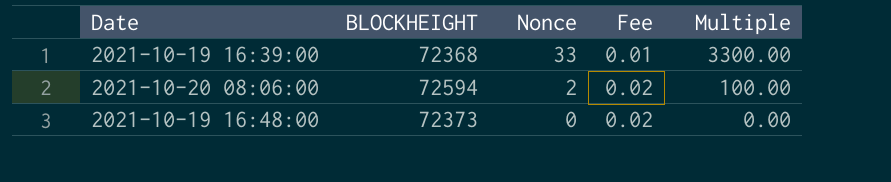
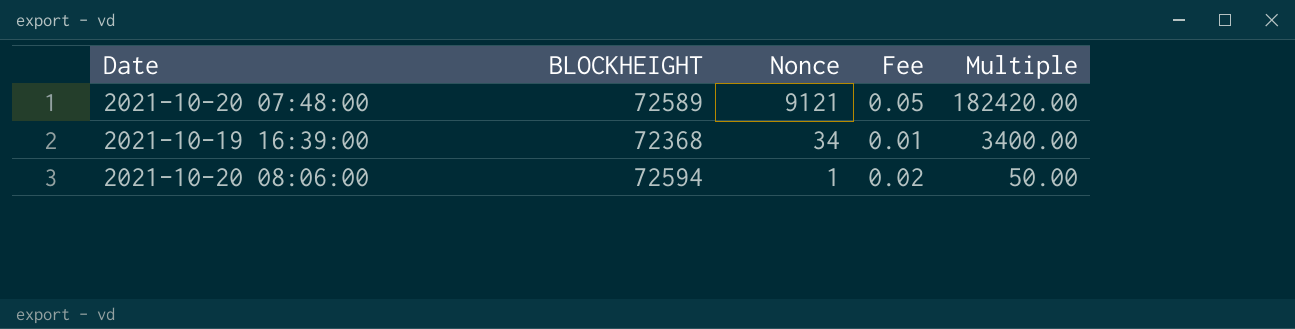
row 2021-10-19 16:48:00: 72373 | 0 | 0.02 | 0.00 -> none
row 2021-10-20 07:48:00: none -> 72589 | 9121 | 0.05 | 182420.00
2021-10-19 16:39:00 | Nonce: 33 -> 34
2021-10-19 16:39:00 | Multiple: 3300.00 -> 3400.00
2021-10-20 08:06:00 | Nonce: 2 -> 1
2021-10-20 08:06:00 | Multiple: 100.00 -> 50.00

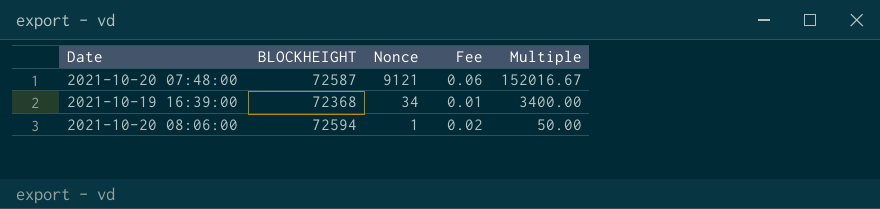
2021-10-20 07:48:00 | BLOCKHEIGHT: 72589 -> 72587
2021-10-20 07:48:00 | Fee: 0.05 -> 0.06
2021-10-20 07:48:00 | Multiple: 182420.00 -> 152016.67

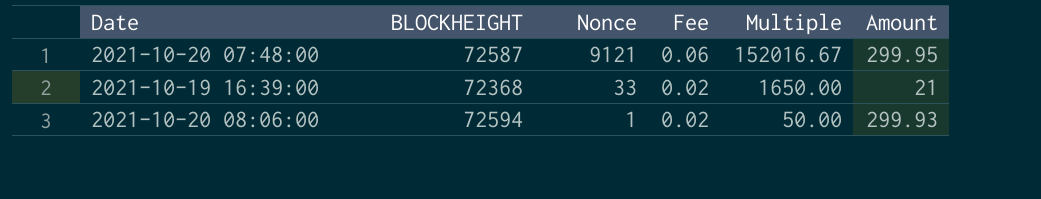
column Amount | position: none -> 6
2021-10-19 16:39:00 | Nonce: 34 -> 33
2021-10-19 16:39:00 | Fee: 0.01 -> 0.02
2021-10-19 16:39:00 | Multiple: 3400.00 -> 1650.00

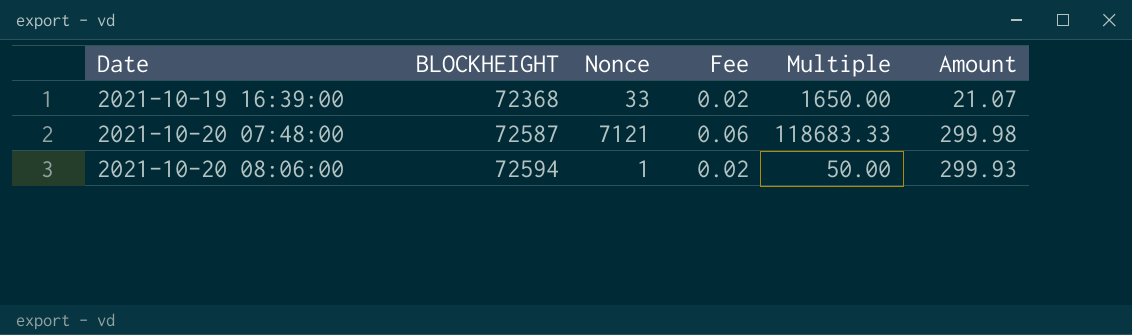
row order: Nonce descending -> Date ascending
2021-10-19 16:39:00 | Amount: 21 -> 21.07
2021-10-20 07:48:00 | Nonce: 9121 -> 7121
2021-10-20 07:48:00 | Multiple: 152016.67 -> 118683.33
2021-10-20 07:48:00 | Amount: 299.95 -> 299.98

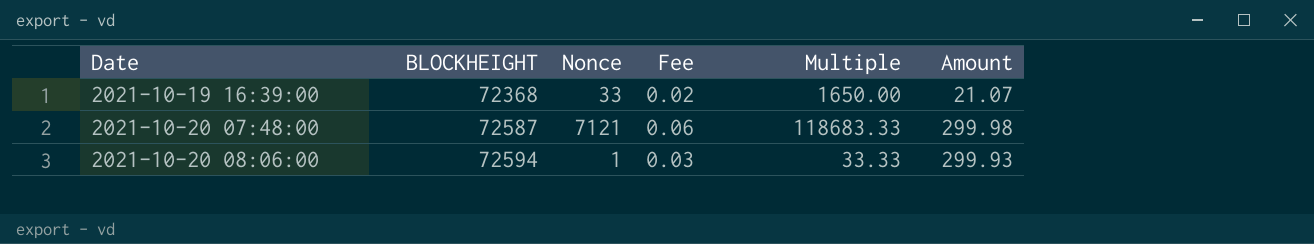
2021-10-20 08:06:00 | Fee: 0.02 -> 0.03
2021-10-20 08:06:00 | Multiple: 50.00 -> 33.33

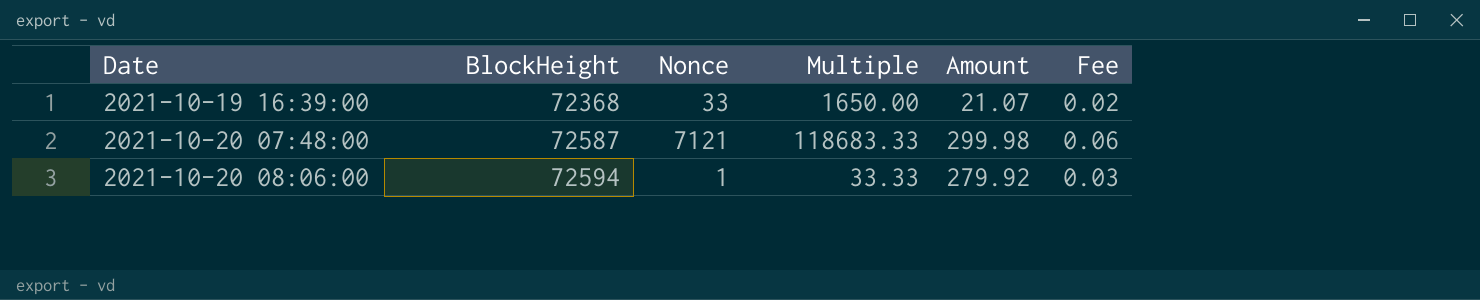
column name: BLOCKHEIGHT -> BlockHeight
column Fee | position: 4 -> 6
2021-10-20 08:06:00 | Amount: 299.93 -> 279.92

